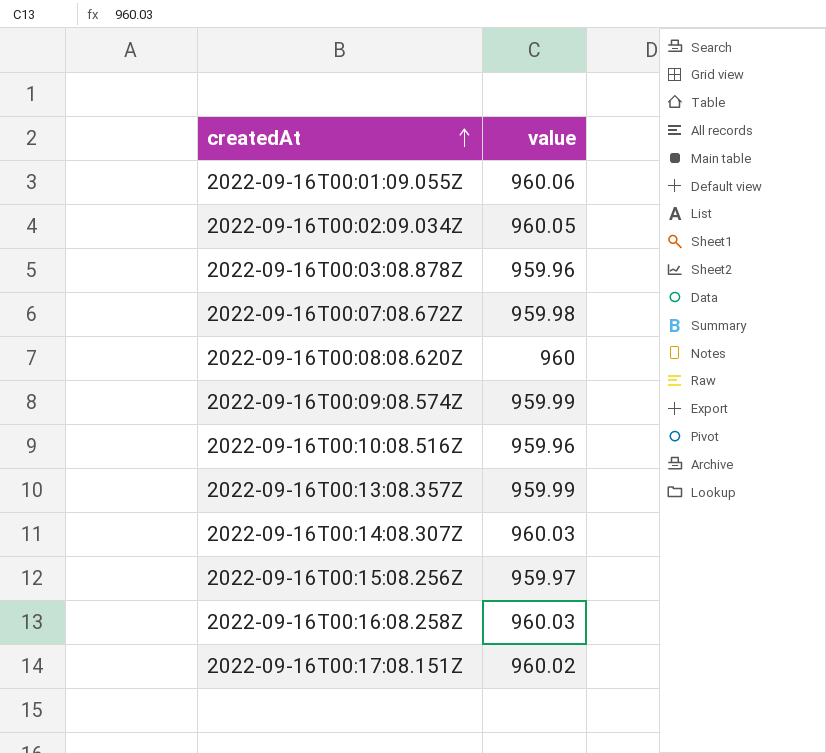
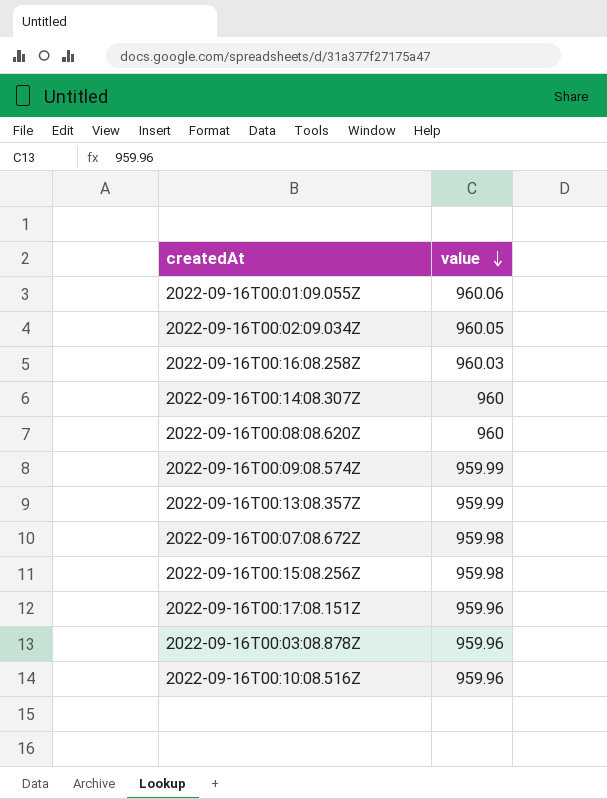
row order: createdAt ascending -> value descending
2022-09-16T00:14:08.307Z | value: 960.03 -> 960
2022-09-16T00:15:08.256Z | value: 959.97 -> 959.98
2022-09-16T00:17:08.151Z | value: 960.02 -> 959.96

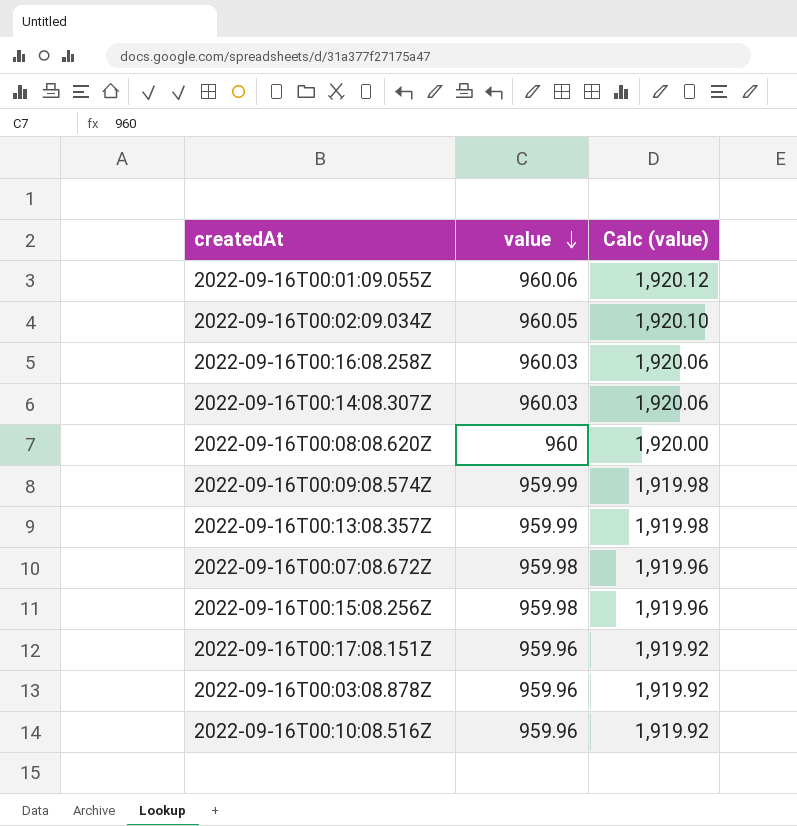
column Calc (value) | formula: none -> [value] * 2
2022-09-16T00:14:08.307Z | value: 960 -> 960.03

